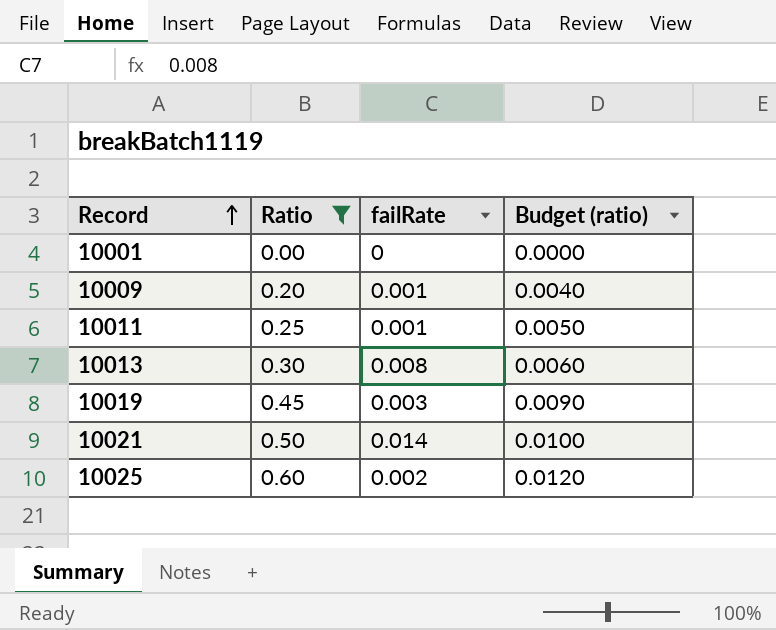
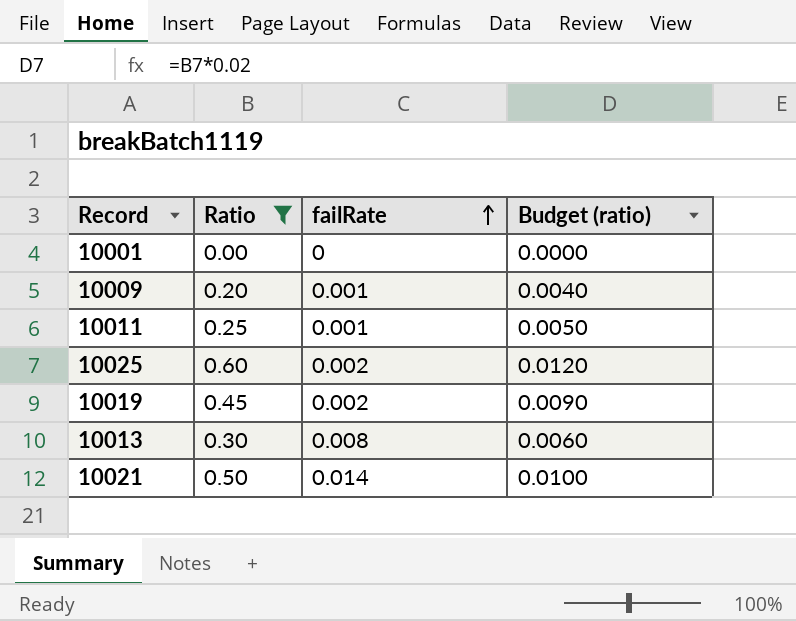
row order: Record ascending -> failRate ascending
10019 | failRate: 0.003 -> 0.002

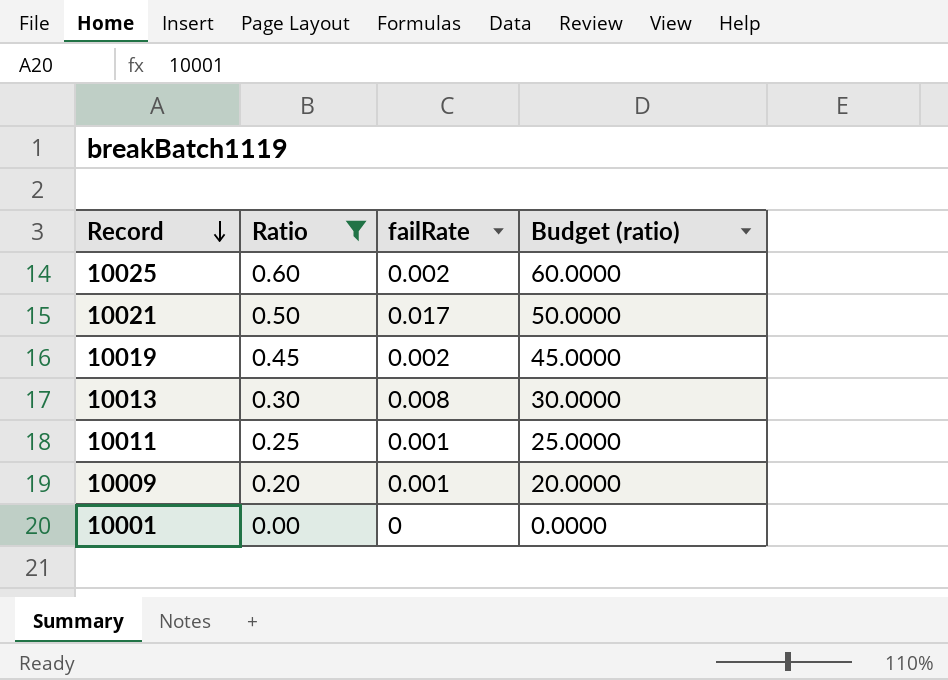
row order: failRate ascending -> Record descending
column Budget (ratio) | formula: [Ratio] * 0.02 -> [Ratio] * 100
10021 | failRate: 0.014 -> 0.017

